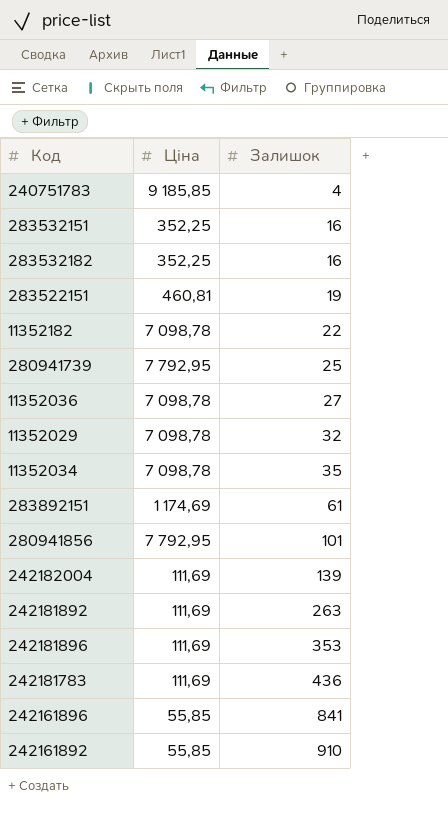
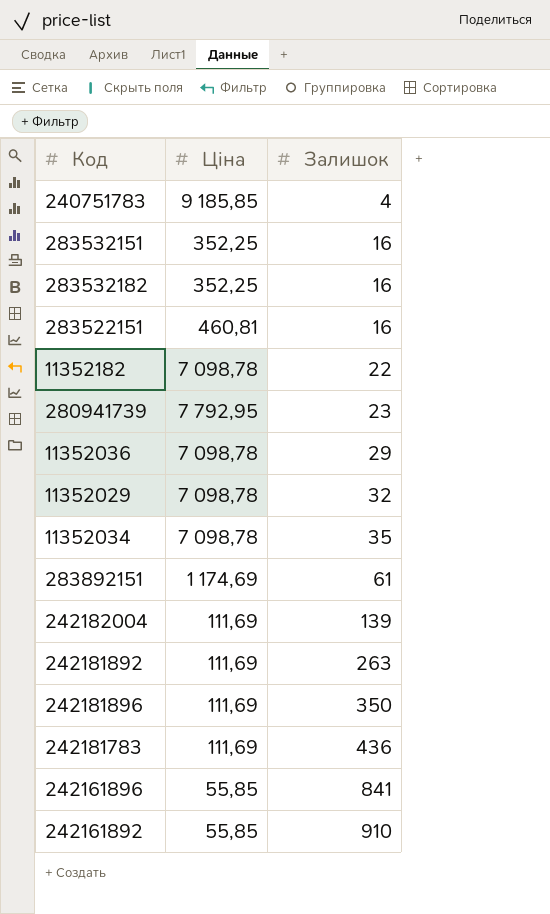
row 280941856: 7 792,95 | 101 -> none
283522151 | Залишок: 19 -> 16
280941739 | Залишок: 25 -> 23
11352036 | Залишок: 27 -> 29
242181896 | Залишок: 353 -> 350

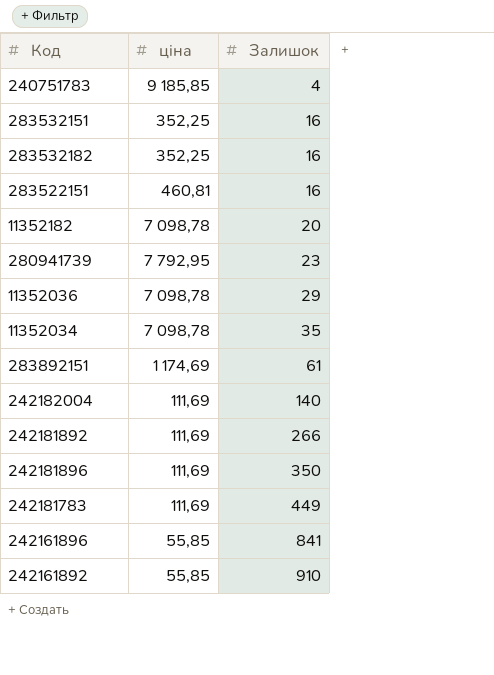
column name: Ціна -> ціна
row 11352029: 7 098,78 | 32 -> none
11352182 | Залишок: 22 -> 20
242182004 | Залишок: 139 -> 140
242181892 | Залишок: 263 -> 266
242181783 | Залишок: 436 -> 449

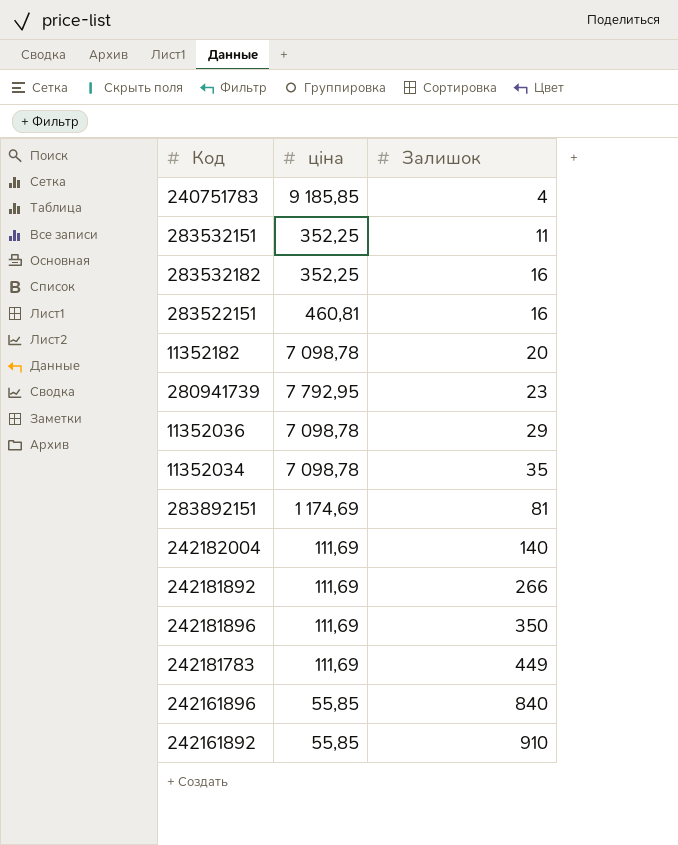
283532151 | Залишок: 16 -> 11
283892151 | Залишок: 61 -> 81
242161896 | Залишок: 841 -> 840

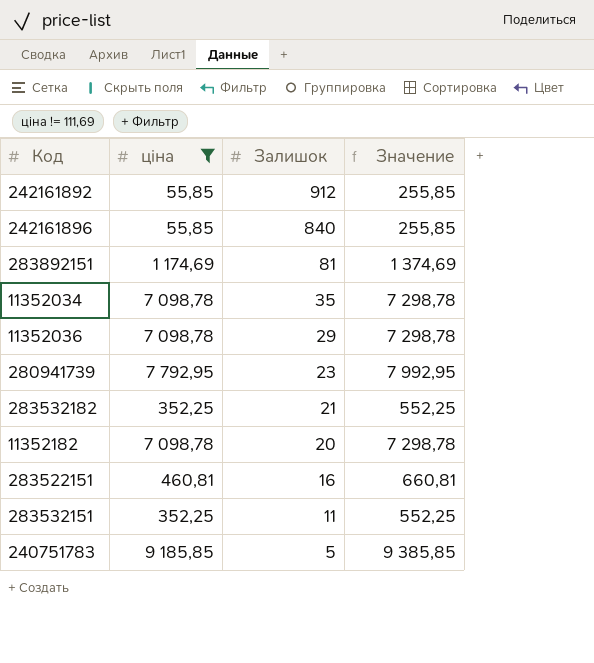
filter: none -> ціна != 111,69
row order: Залишок ascending -> Залишок descending
column Значение | formula: none -> [ціна] + 200
242161892 | Залишок: 910 -> 912
283532182 | Залишок: 16 -> 21
240751783 | Залишок: 4 -> 5

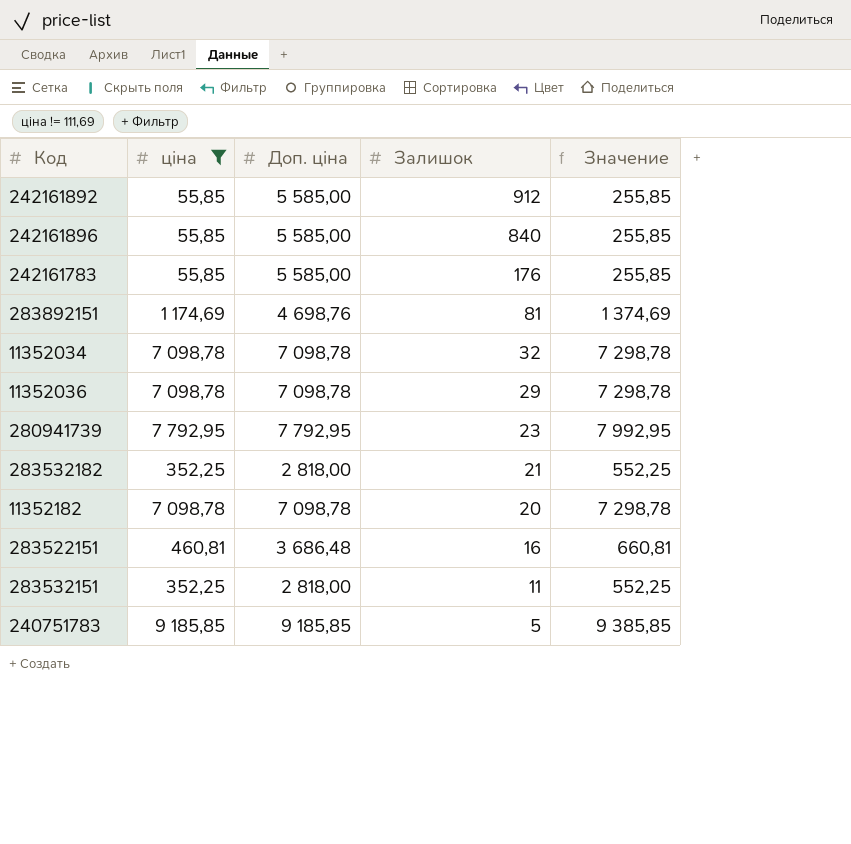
column Доп. ціна | position: none -> 3
row 242161783: none -> 55,85 | 5 585,00 | 176 | 255,85
11352034 | Залишок: 35 -> 32

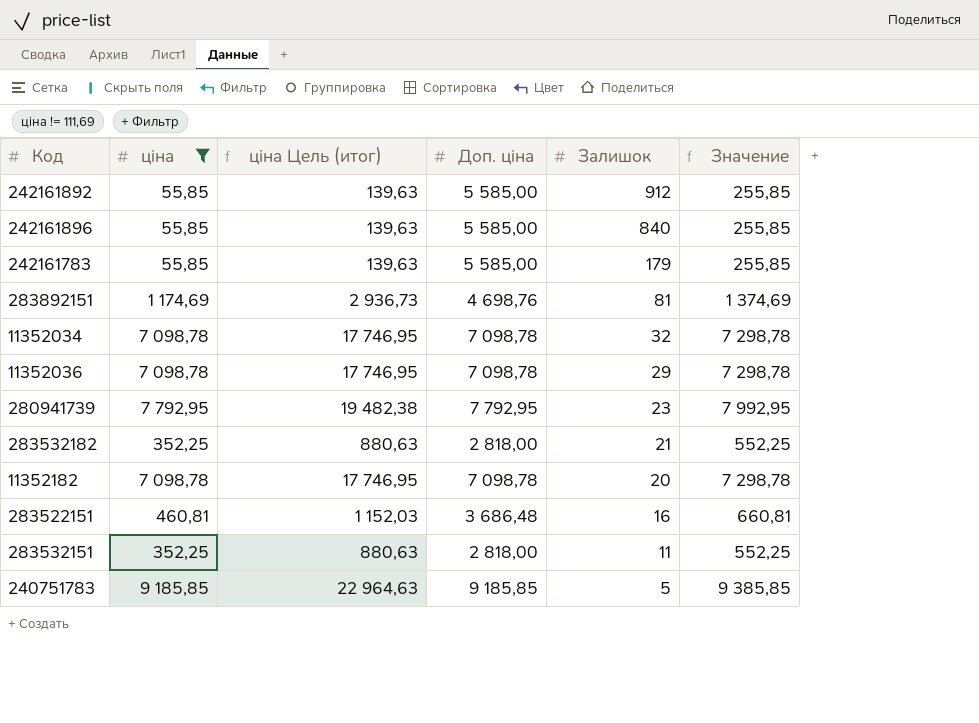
column ціна Цель (итог) | formula: none -> [ціна] * 2,5
242161783 | Залишок: 176 -> 179

